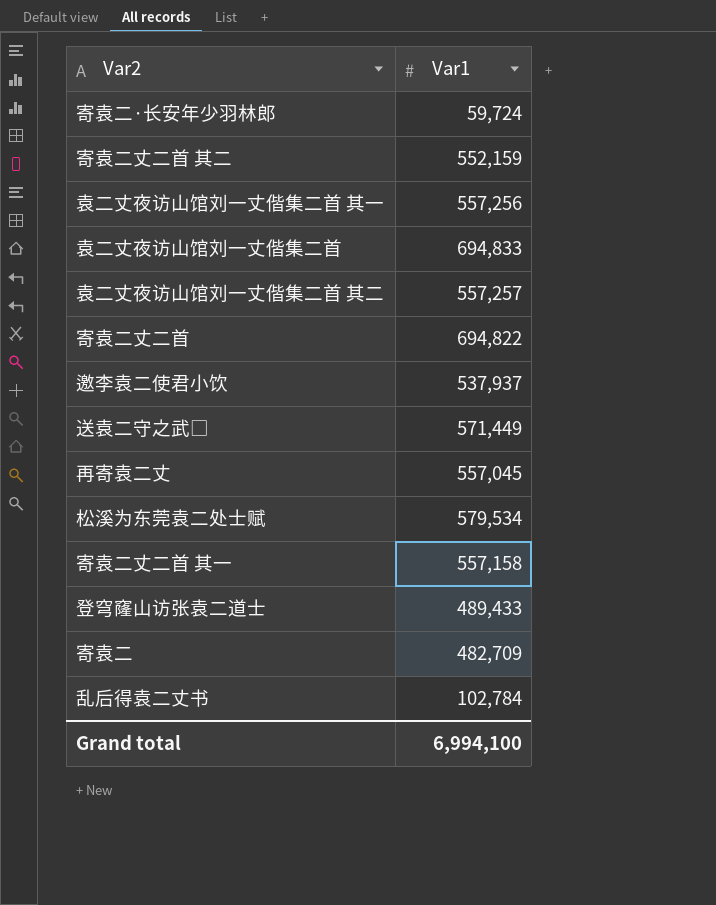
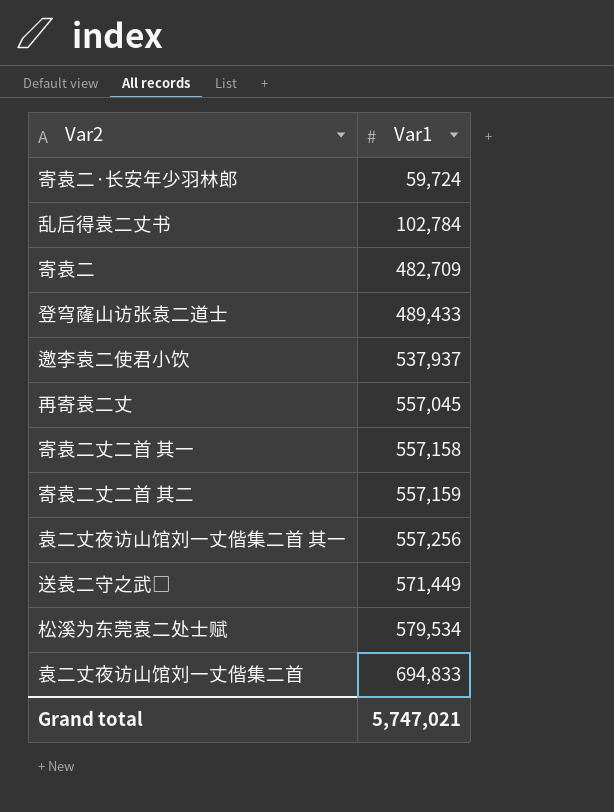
row order: none -> Var1 ascending
row 袁二丈夜访山馆刘一丈偕集二首 其二: 557,257 -> none
row 寄袁二丈二首: 694,822 -> none
寄袁二丈二首 其二 | Var1: 552,159 -> 557,159
Grand total | Var1: 6,994,100 -> 5,747,021

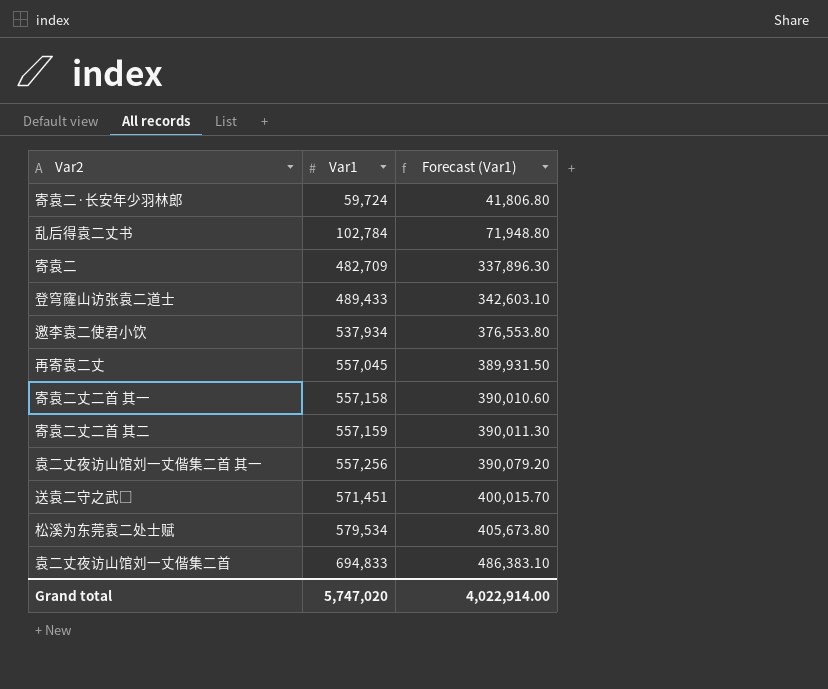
column Forecast (Var1) | formula: none -> [Var1] * 0.7
邀李袁二使君小饮 | Var1: 537,937 -> 537,934
送袁二守之武□ | Var1: 571,449 -> 571,451
Grand total | Var1: 5,747,021 -> 5,747,020

